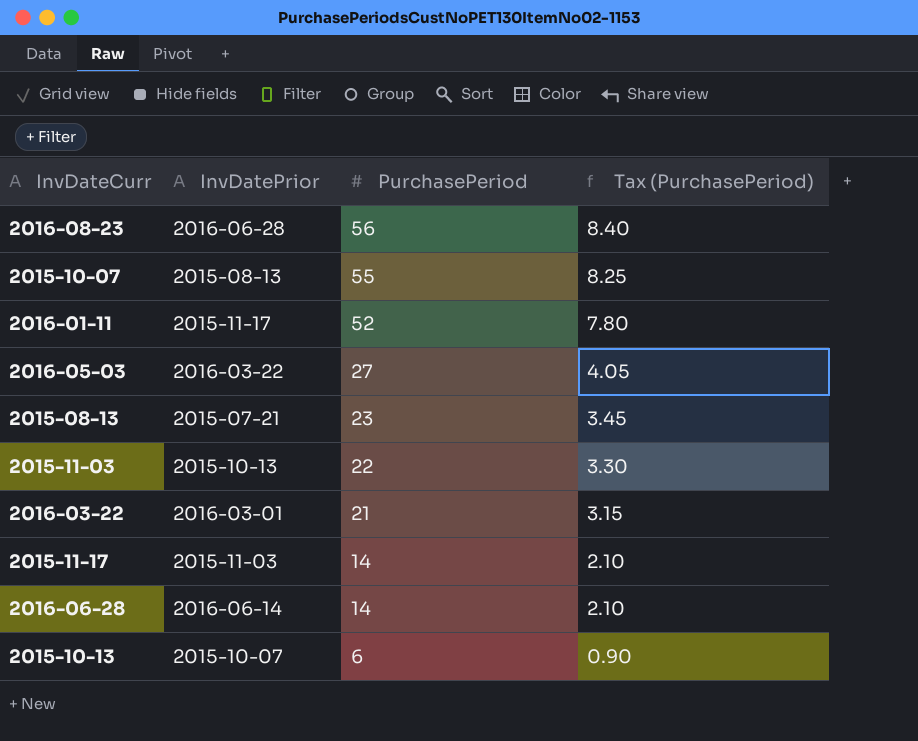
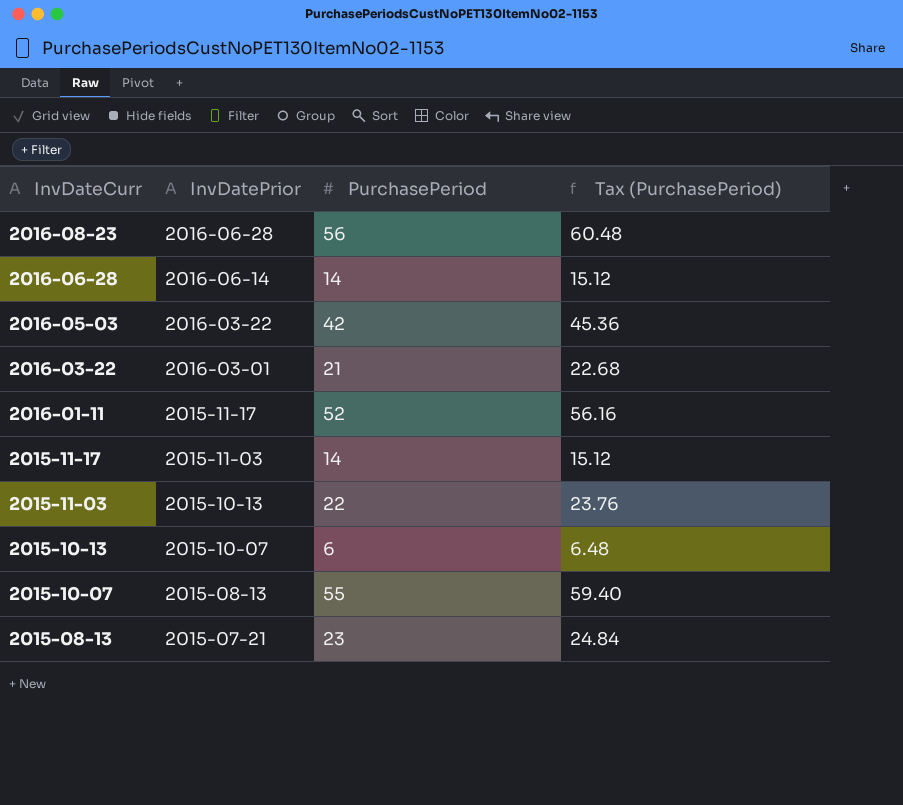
row order: PurchasePeriod descending -> InvDateCurr descending
column Tax (PurchasePeriod) | formula: [PurchasePeriod] * 0.15 -> [PurchasePeriod] * 1.08
2016-05-03 | PurchasePeriod: 27 -> 42

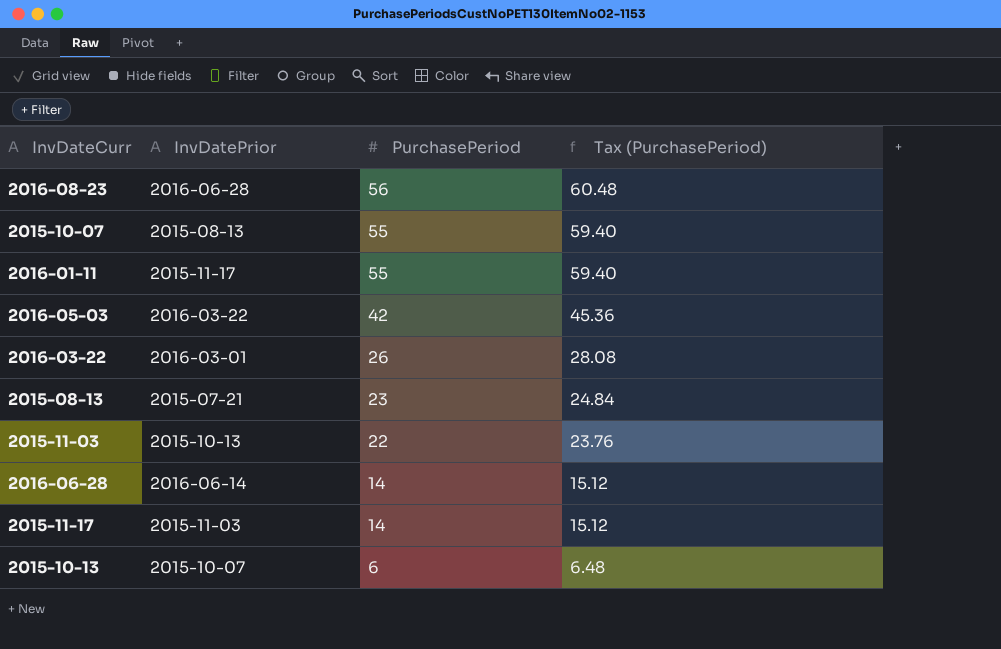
row order: InvDateCurr descending -> PurchasePeriod descending
2016-01-11 | PurchasePeriod: 52 -> 55
2016-01-11 | Tax (PurchasePeriod): 56.16 -> 59.40
2016-03-22 | PurchasePeriod: 21 -> 26
2016-03-22 | Tax (PurchasePeriod): 22.68 -> 28.08

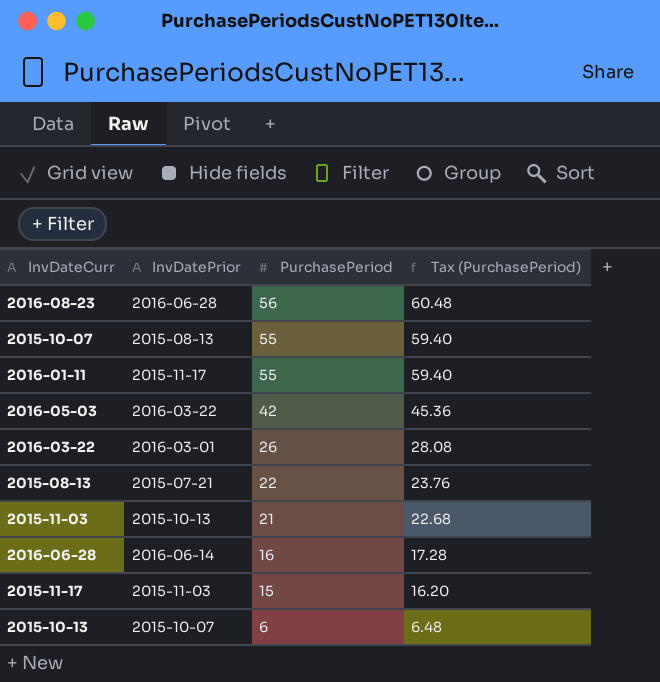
2015-08-13 | PurchasePeriod: 23 -> 22
2015-08-13 | Tax (PurchasePeriod): 24.84 -> 23.76
2015-11-03 | PurchasePeriod: 22 -> 21
2015-11-03 | Tax (PurchasePeriod): 23.76 -> 22.68
2016-06-28 | PurchasePeriod: 14 -> 16
2016-06-28 | Tax (PurchasePeriod): 15.12 -> 17.28
2015-11-17 | PurchasePeriod: 14 -> 15
2015-11-17 | Tax (PurchasePeriod): 15.12 -> 16.20

